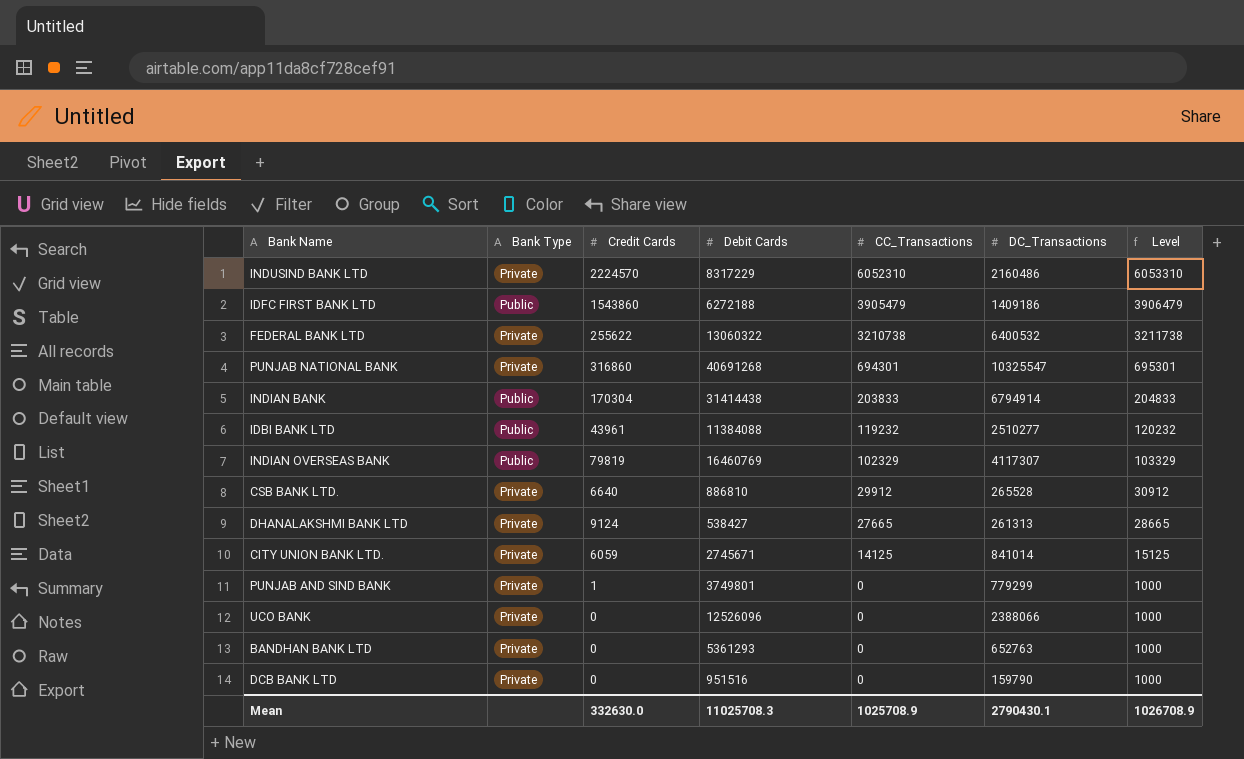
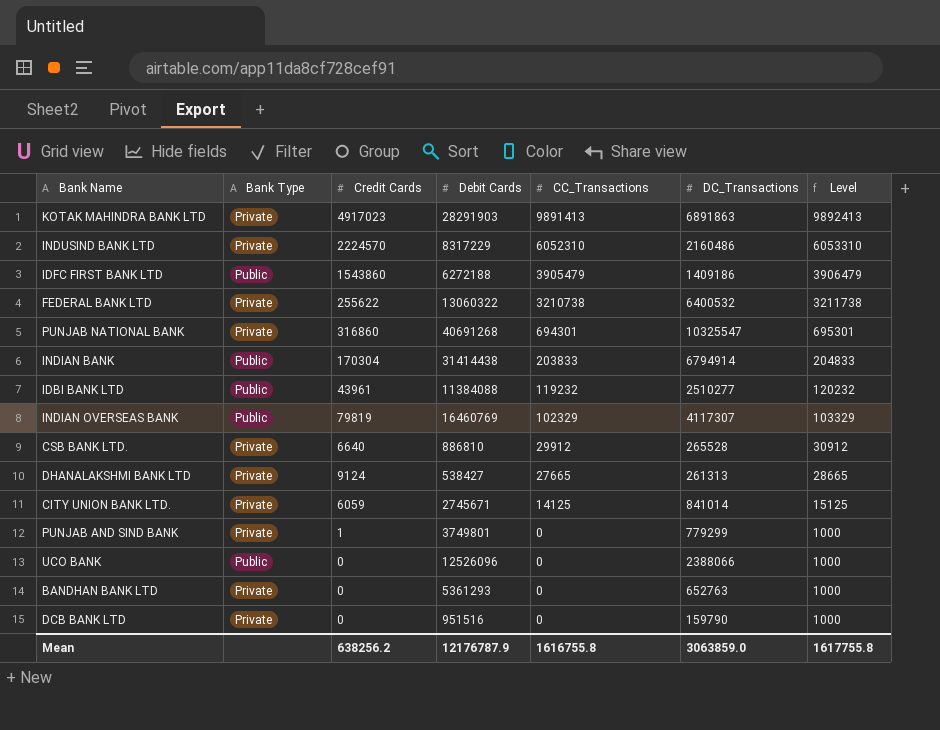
row KOTAK MAHINDRA BANK LTD: none -> Private | 4917023 | 28291903 | 9891413 | 6891863 | 9892413
UCO BANK | Bank Type: Private -> Public
Mean | Credit Cards: 332630.0 -> 638256.2
Mean | Debit Cards: 11025708.3 -> 12176787.9
Mean | CC_Transactions: 1025708.9 -> 1616755.8
Mean | DC_Transactions: 2790430.1 -> 3063859.0
Mean | Level: 1026708.9 -> 1617755.8

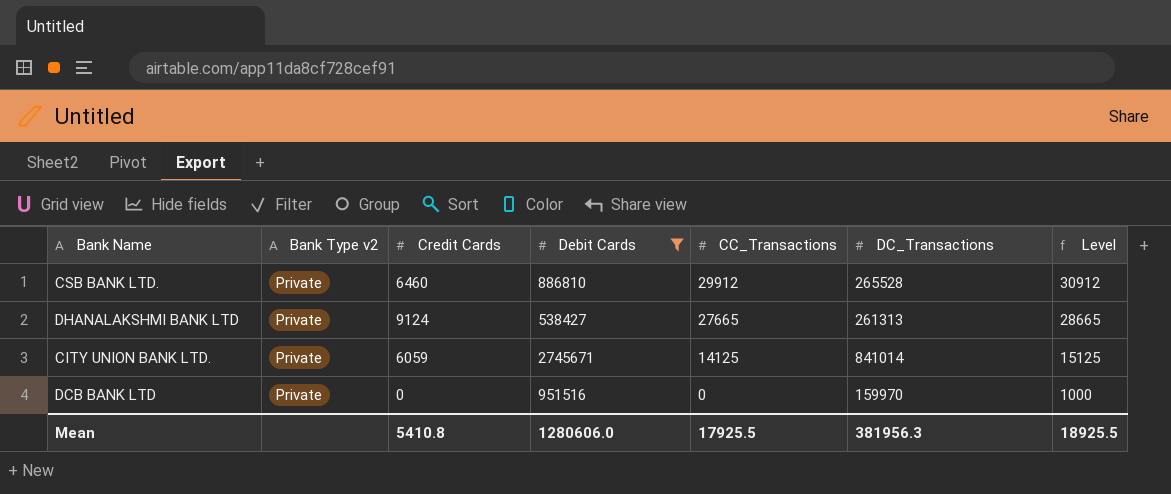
filter: none -> Debit Cards <= 2745671
column name: Bank Type -> Bank Type v2
CSB BANK LTD. | Credit Cards: 6640 -> 6460
DCB BANK LTD | DC_Transactions: 159790 -> 159970
Mean | Credit Cards: 638256.2 -> 5410.8
Mean | Debit Cards: 12176787.9 -> 1280606.0
Mean | CC_Transactions: 1616755.8 -> 17925.5
Mean | DC_Transactions: 3063859.0 -> 381956.3
Mean | Level: 1617755.8 -> 18925.5

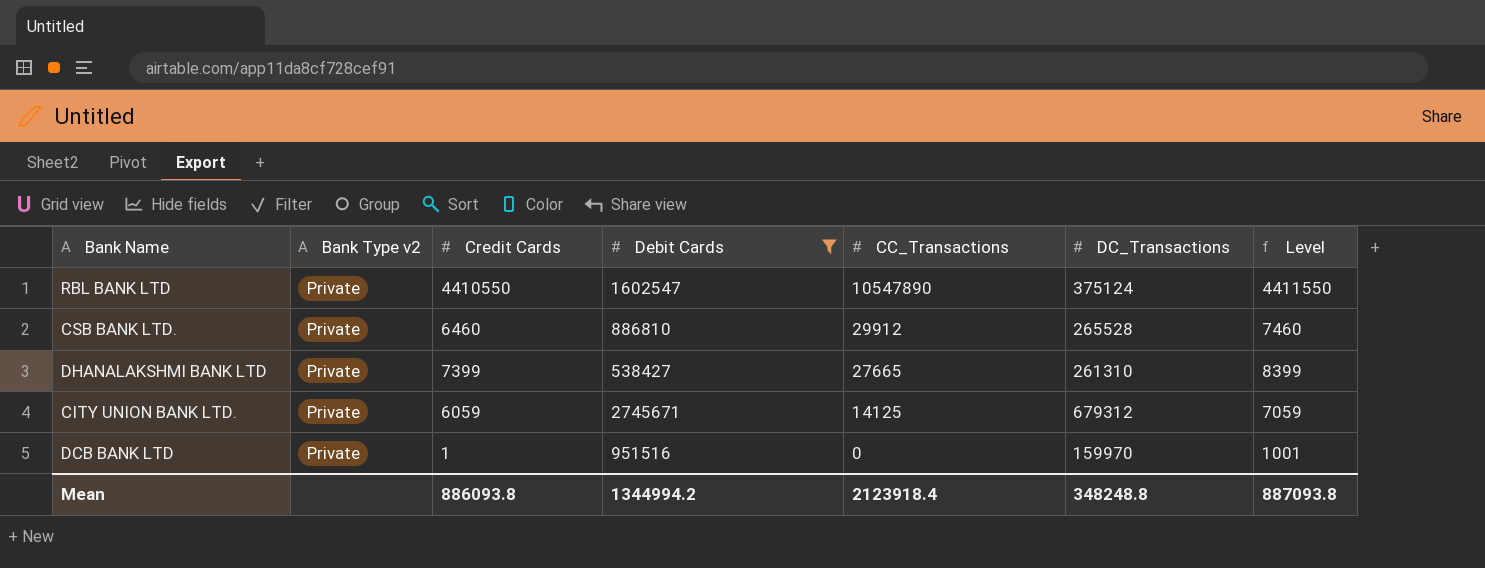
column Level | formula: [CC_Transactions] + 1000 -> [Credit Cards] + 1000
row RBL BANK LTD: none -> Private | 4410550 | 1602547 | 10547890 | 375124 | 4411550
DHANALAKSHMI BANK LTD | Credit Cards: 9124 -> 7399
DHANALAKSHMI BANK LTD | DC_Transactions: 261313 -> 261310
CITY UNION BANK LTD. | DC_Transactions: 841014 -> 679312
DCB BANK LTD | Credit Cards: 0 -> 1
Mean | Credit Cards: 5410.8 -> 886093.8
Mean | Debit Cards: 1280606.0 -> 1344994.2
Mean | CC_Transactions: 17925.5 -> 2123918.4
Mean | DC_Transactions: 381956.3 -> 348248.8
Mean | Level: 18925.5 -> 887093.8

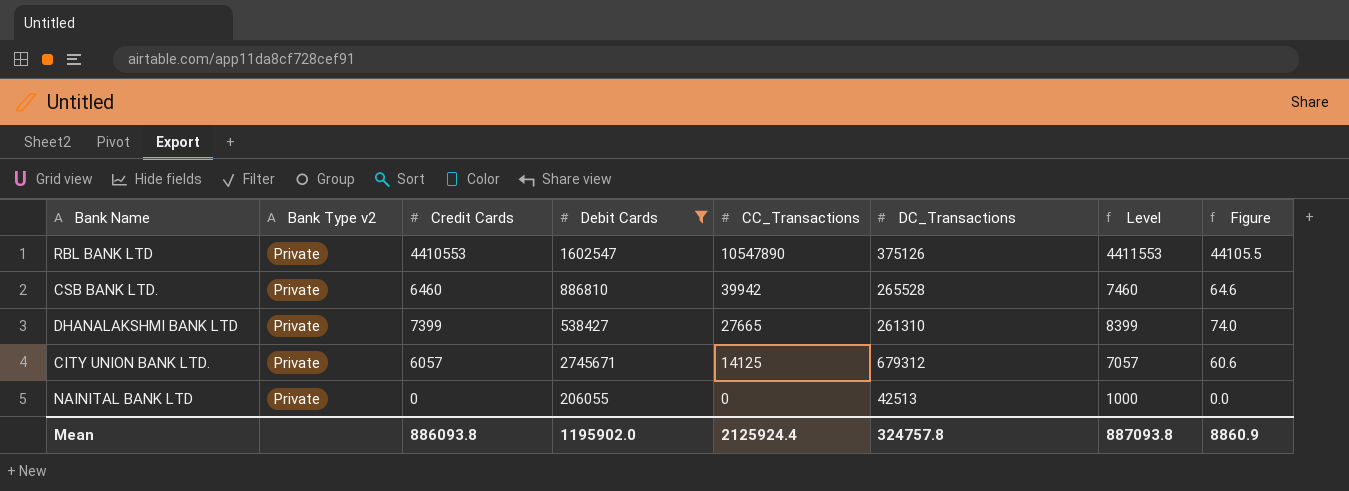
column Figure | formula: none -> [Credit Cards] * 0.01
row DCB BANK LTD: Private | 1 | 951516 | 0 | 159970 | 1001 -> none
RBL BANK LTD | Credit Cards: 4410550 -> 4410553
RBL BANK LTD | DC_Transactions: 375124 -> 375126
RBL BANK LTD | Level: 4411550 -> 4411553
CSB BANK LTD. | CC_Transactions: 29912 -> 39942
CITY UNION BANK LTD. | Credit Cards: 6059 -> 6057
CITY UNION BANK LTD. | Level: 7059 -> 7057
row NAINITAL BANK LTD: none -> Private | 0 | 206055 | 0 | 42513 | 1000 | 0.0
Mean | Debit Cards: 1344994.2 -> 1195902.0
Mean | CC_Transactions: 2123918.4 -> 2125924.4
Mean | DC_Transactions: 348248.8 -> 324757.8

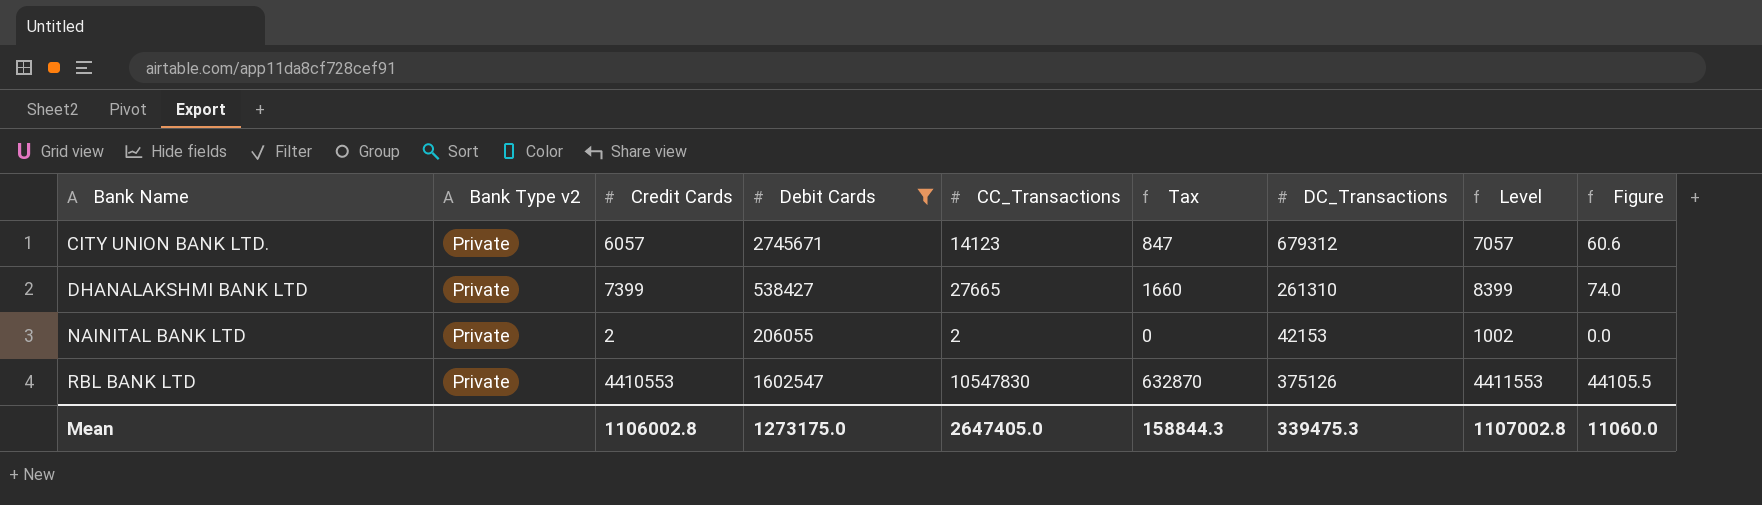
row order: CC_Transactions descending -> Bank Name ascending
column Tax | formula: none -> [CC_Transactions] * 0.06
row CSB BANK LTD.: Private | 6460 | 886810 | 39942 | 265528 | 7460 | 64.6 -> none
CITY UNION BANK LTD. | CC_Transactions: 14125 -> 14123
NAINITAL BANK LTD | Credit Cards: 0 -> 2
NAINITAL BANK LTD | CC_Transactions: 0 -> 2
NAINITAL BANK LTD | DC_Transactions: 42513 -> 42153
NAINITAL BANK LTD | Level: 1000 -> 1002
RBL BANK LTD | CC_Transactions: 10547890 -> 10547830
Mean | Credit Cards: 886093.8 -> 1106002.8
Mean | Debit Cards: 1195902.0 -> 1273175.0
Mean | CC_Transactions: 2125924.4 -> 2647405.0
Mean | DC_Transactions: 324757.8 -> 339475.3
Mean | Level: 887093.8 -> 1107002.8
Mean | Figure: 8860.9 -> 11060.0

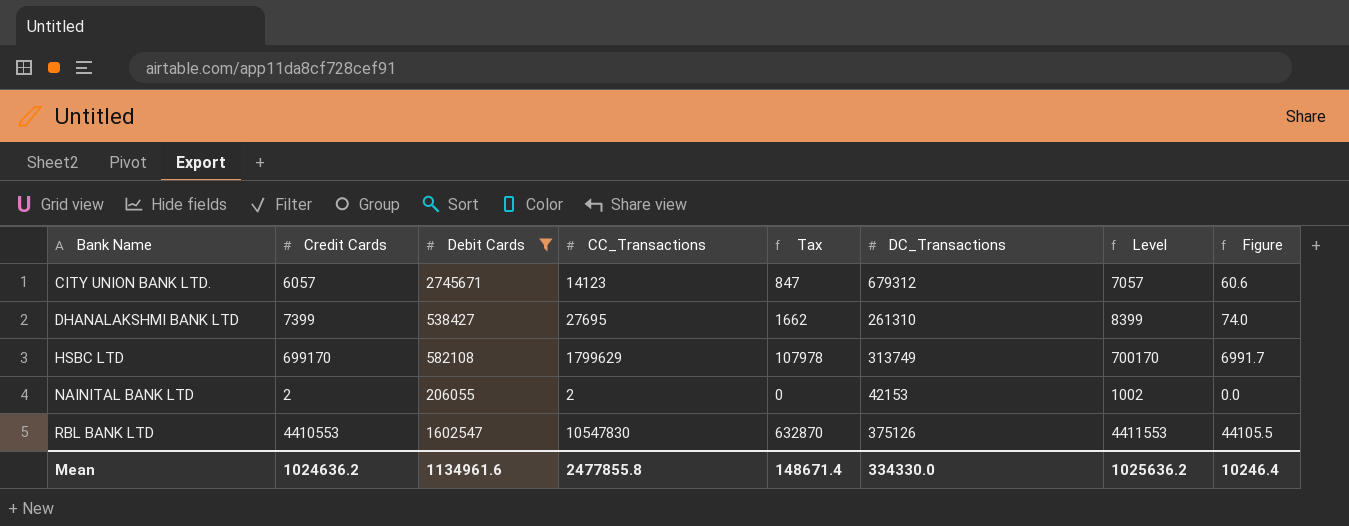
column Bank Type v2 | position: 2 -> none
DHANALAKSHMI BANK LTD | CC_Transactions: 27665 -> 27695
DHANALAKSHMI BANK LTD | Tax: 1660 -> 1662
row HSBC LTD: none -> 699170 | 582108 | 1799629 | 107978 | 313749 | 700170 | 6991.7
Mean | Credit Cards: 1106002.8 -> 1024636.2
Mean | Debit Cards: 1273175.0 -> 1134961.6
Mean | CC_Transactions: 2647405.0 -> 2477855.8
Mean | Tax: 158844.3 -> 148671.4
Mean | DC_Transactions: 339475.3 -> 334330.0
Mean | Level: 1107002.8 -> 1025636.2
Mean | Figure: 11060.0 -> 10246.4

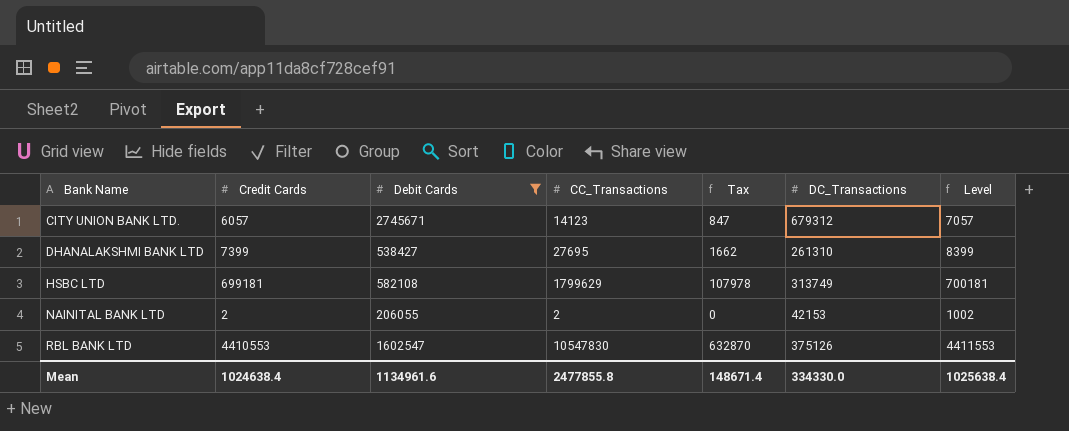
column Figure | formula: [Credit Cards] * 0.01 -> none
HSBC LTD | Credit Cards: 699170 -> 699181
HSBC LTD | Level: 700170 -> 700181
Mean | Credit Cards: 1024636.2 -> 1024638.4
Mean | Level: 1025636.2 -> 1025638.4

